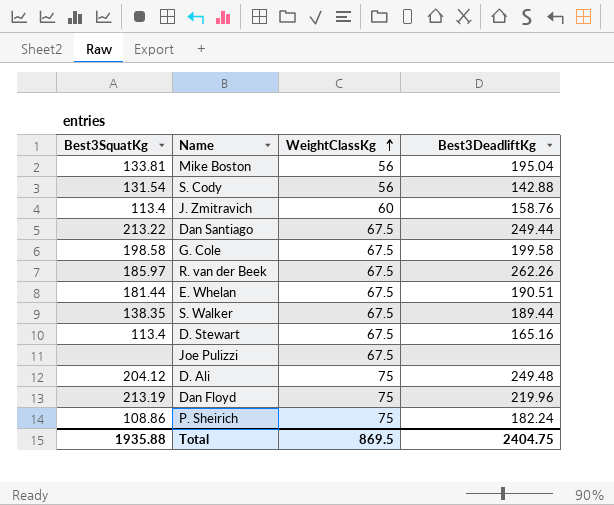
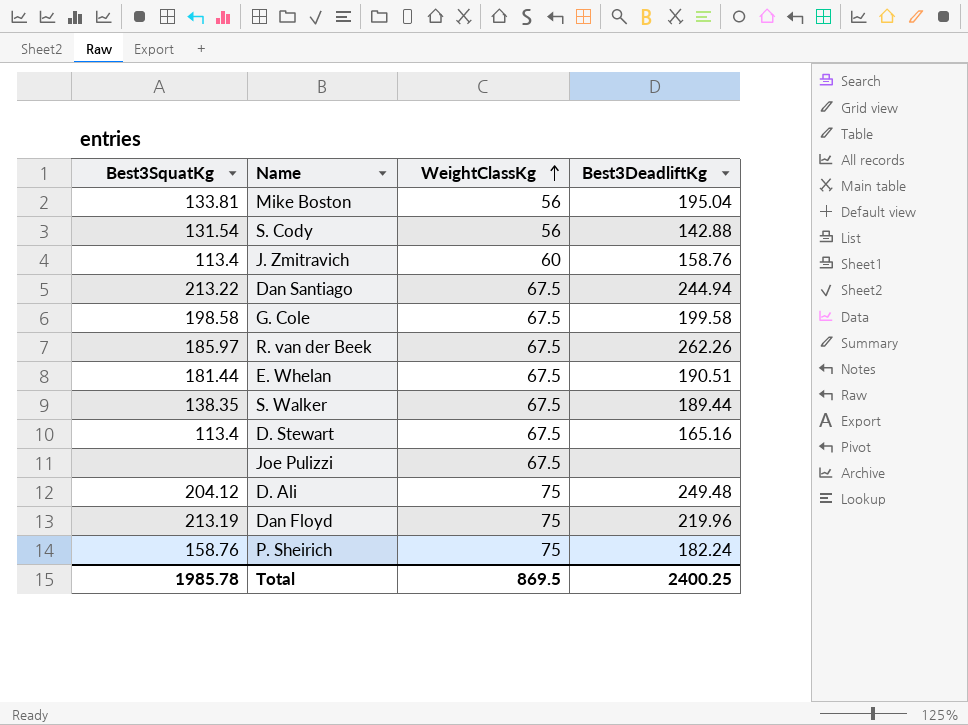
Dan Santiago | Best3DeadliftKg: 249.44 -> 244.94
P. Sheirich | Best3SquatKg: 108.86 -> 158.76
Total | Best3SquatKg: 1935.88 -> 1985.78
Total | Best3DeadliftKg: 2404.75 -> 2400.25

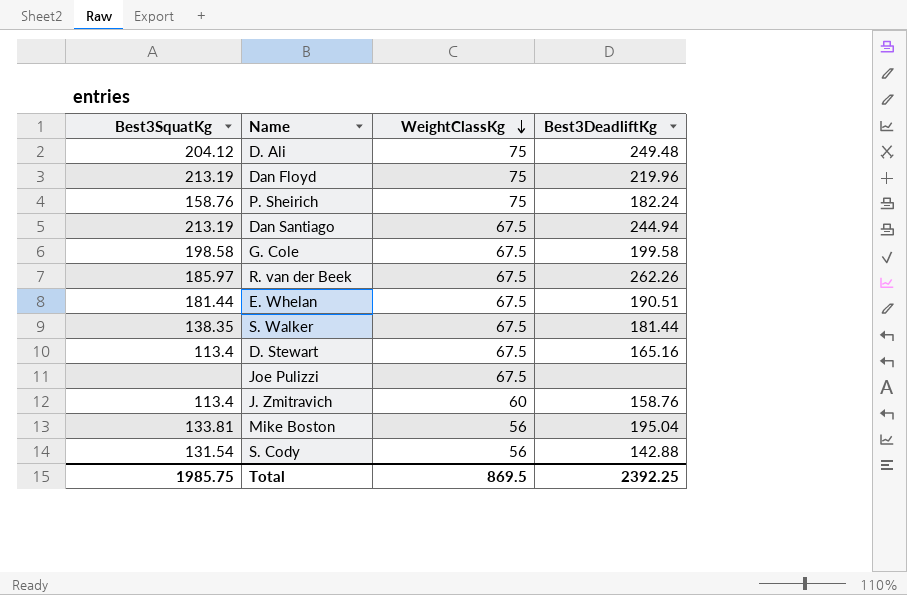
row order: WeightClassKg ascending -> WeightClassKg descending
Dan Santiago | Best3SquatKg: 213.22 -> 213.19
S. Walker | Best3DeadliftKg: 189.44 -> 181.44
Total | Best3SquatKg: 1985.78 -> 1985.75
Total | Best3DeadliftKg: 2400.25 -> 2392.25

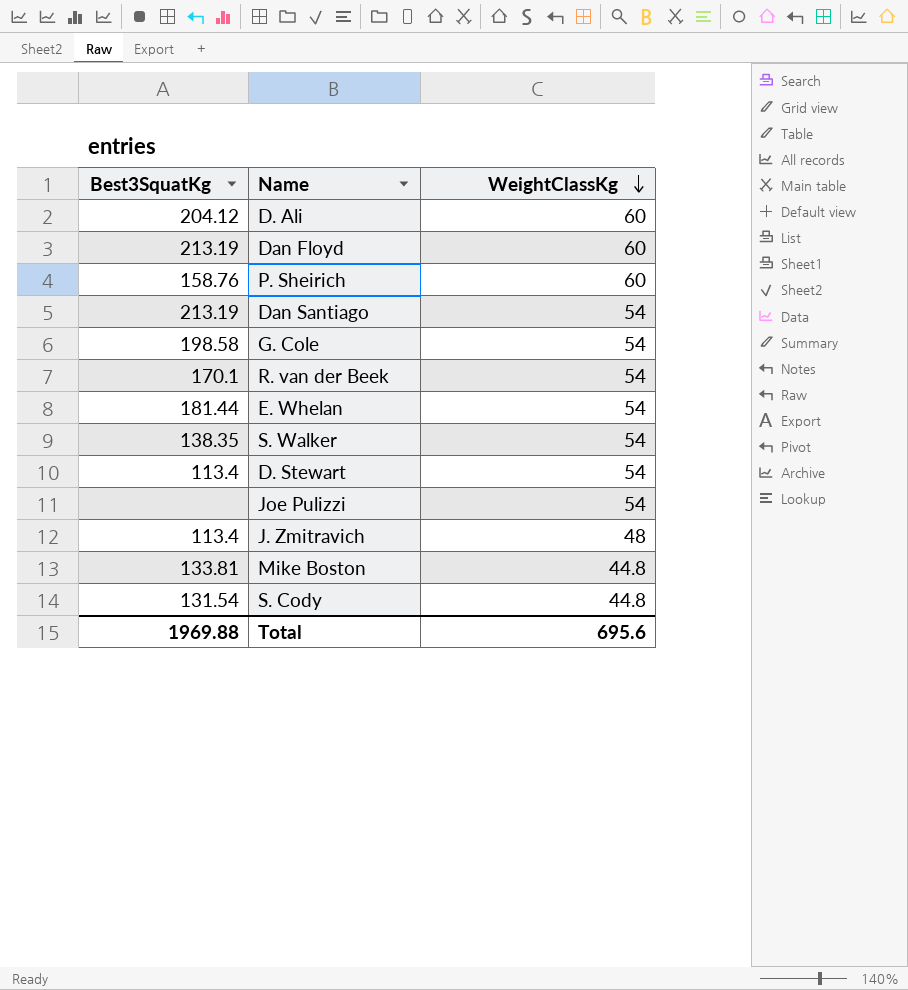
column Best3DeadliftKg | position: 4 -> none
D. Ali | WeightClassKg: 75 -> 60
Dan Floyd | WeightClassKg: 75 -> 60
P. Sheirich | WeightClassKg: 75 -> 60
Dan Santiago | WeightClassKg: 67.5 -> 54
G. Cole | WeightClassKg: 67.5 -> 54
R. van der Beek | Best3SquatKg: 185.97 -> 170.1
R. van der Beek | WeightClassKg: 67.5 -> 54
E. Whelan | WeightClassKg: 67.5 -> 54
S. Walker | WeightClassKg: 67.5 -> 54
D. Stewart | WeightClassKg: 67.5 -> 54
Joe Pulizzi | WeightClassKg: 67.5 -> 54
J. Zmitravich | WeightClassKg: 60 -> 48
Mike Boston | WeightClassKg: 56 -> 44.8
S. Cody | WeightClassKg: 56 -> 44.8
Total | Best3SquatKg: 1985.75 -> 1969.88
Total | WeightClassKg: 869.5 -> 695.6

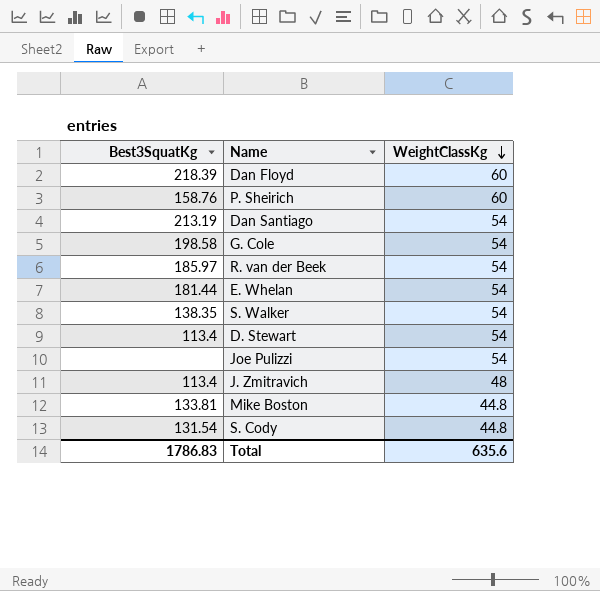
row D. Ali: 204.12 | 60 -> none
Dan Floyd | Best3SquatKg: 213.19 -> 218.39
R. van der Beek | Best3SquatKg: 170.1 -> 185.97
Total | Best3SquatKg: 1969.88 -> 1786.83
Total | WeightClassKg: 695.6 -> 635.6

